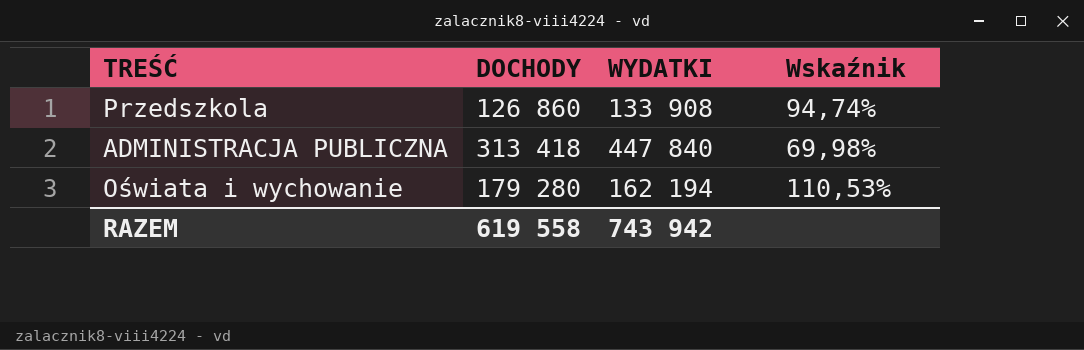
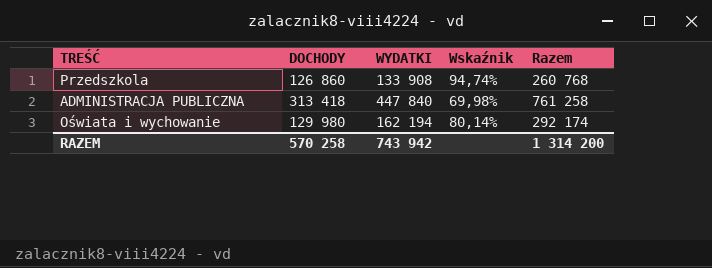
column Razem | formula: none -> [DOCHODY] + [WYDATKI]
Oświata i wychowanie | DOCHODY: 179 280 -> 129 980
Oświata i wychowanie | Wskaźnik: 110,53% -> 80,14%
RAZEM | DOCHODY: 619 558 -> 570 258

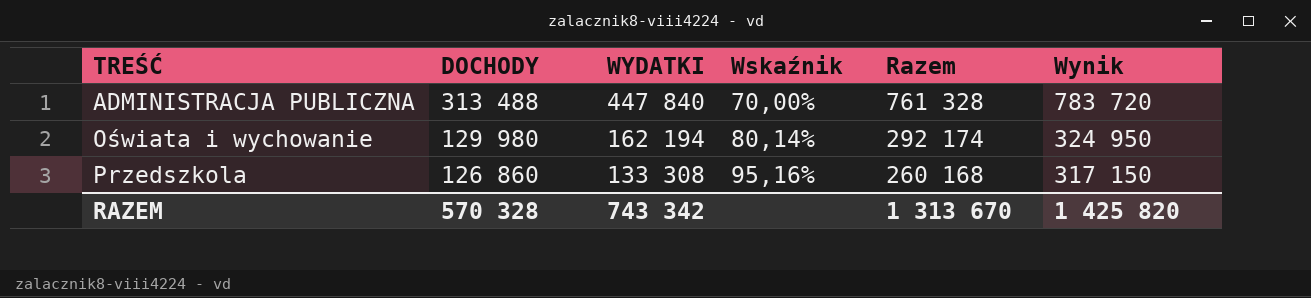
row order: none -> TREŚĆ ascending
column Wynik | formula: none -> [DOCHODY] * 2,5
ADMINISTRACJA PUBLICZNA | DOCHODY: 313 418 -> 313 488
ADMINISTRACJA PUBLICZNA | Wskaźnik: 69,98% -> 70,00%
ADMINISTRACJA PUBLICZNA | Razem: 761 258 -> 761 328
Przedszkola | WYDATKI: 133 908 -> 133 308
Przedszkola | Wskaźnik: 94,74% -> 95,16%
Przedszkola | Razem: 260 768 -> 260 168
RAZEM | DOCHODY: 570 258 -> 570 328
RAZEM | WYDATKI: 743 942 -> 743 342
RAZEM | Razem: 1 314 200 -> 1 313 670

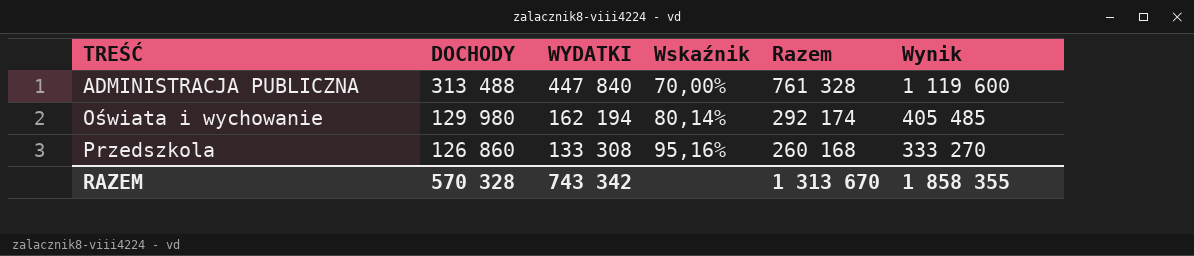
column Wynik | formula: [DOCHODY] * 2,5 -> [WYDATKI] * 2,5
RAZEM | Wynik: 1 425 820 -> 1 858 355

